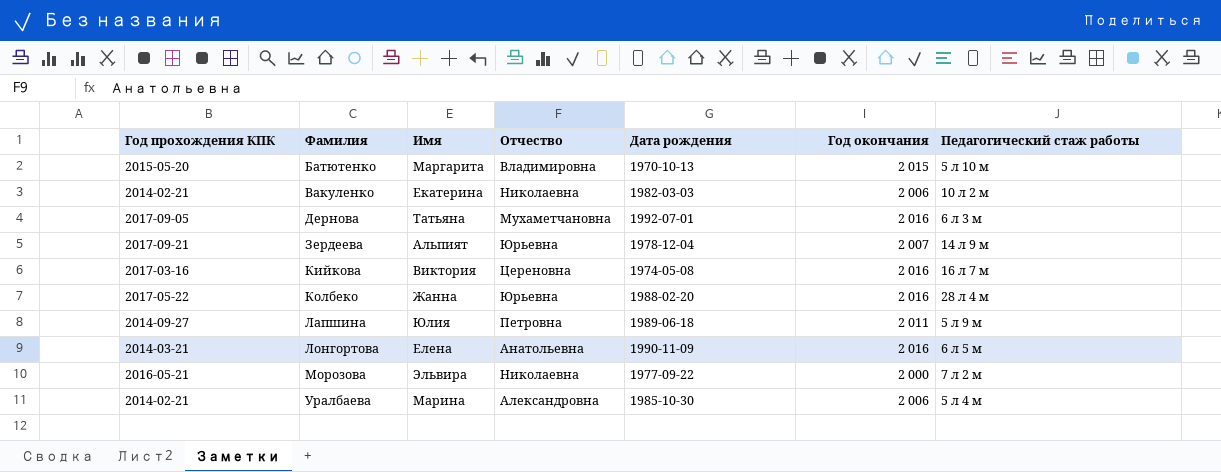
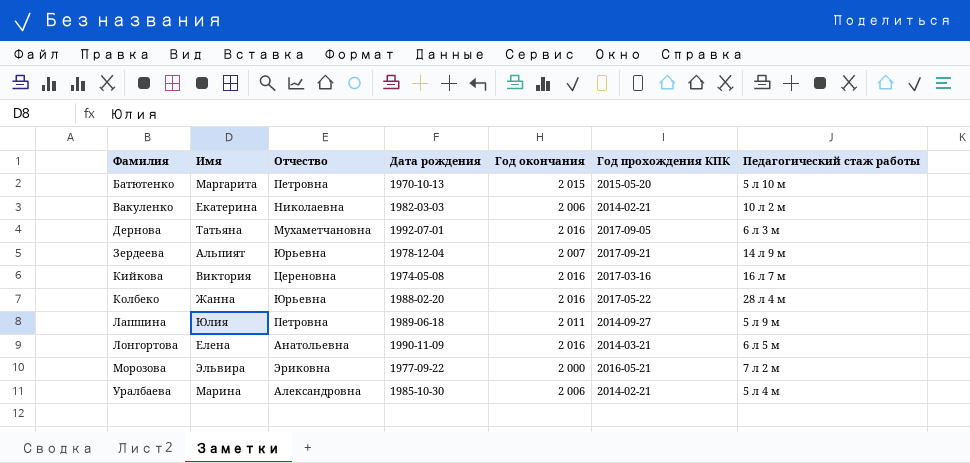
column Год прохождения КПК | position: 1 -> 6
Батютенко | Отчество: Владимировна -> Петровна
Морозова | Отчество: Николаевна -> Эриковна

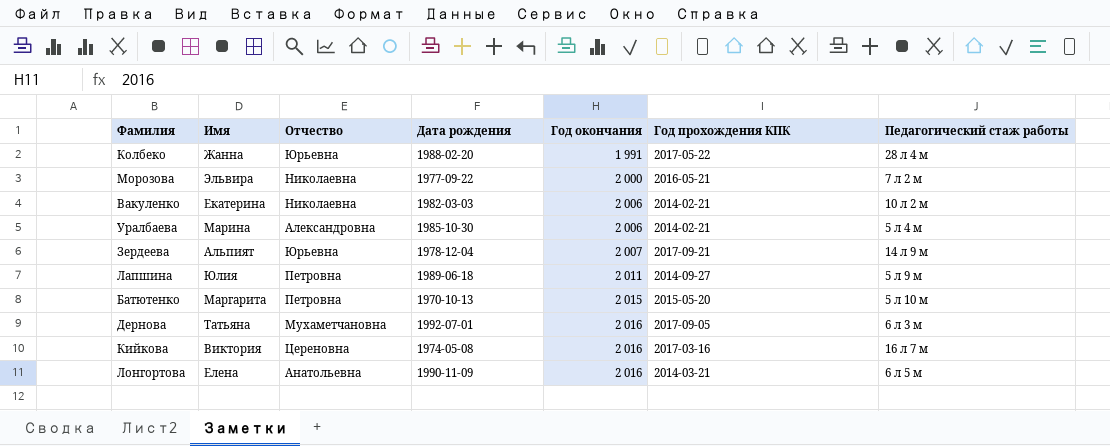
row order: Фамилия ascending -> Год окончания ascending
Колбеко | Год окончания: 2 016 -> 1 991
Морозова | Отчество: Эриковна -> Николаевна

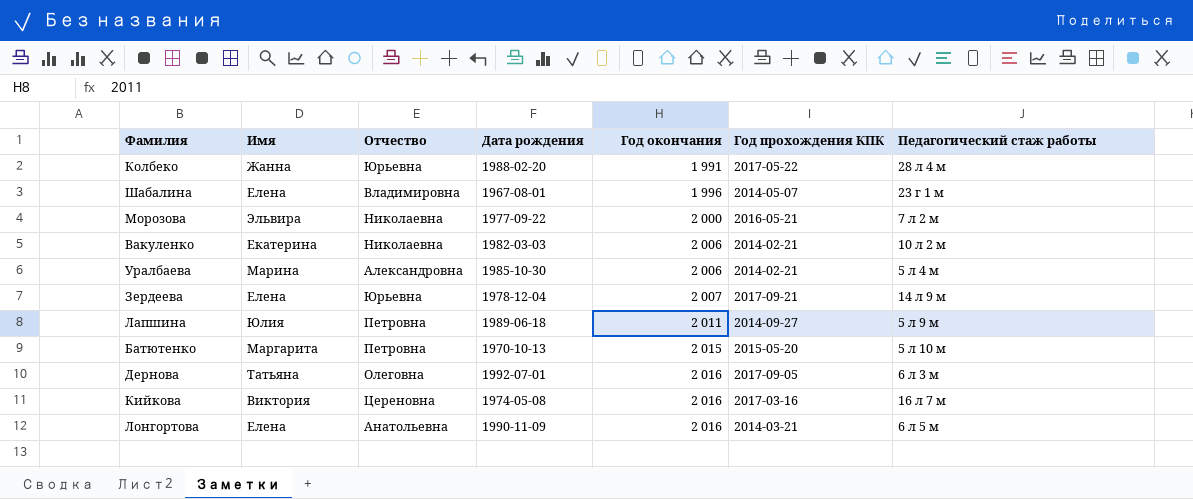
row Шабалина: none -> Елена | Владимировна | 1967-08-01 | 1 996 | 2014-05-07 | 23 г 1 м
Зердеева | Имя: Альпият -> Елена
Дернова | Отчество: Мухаметчановна -> Олеговна

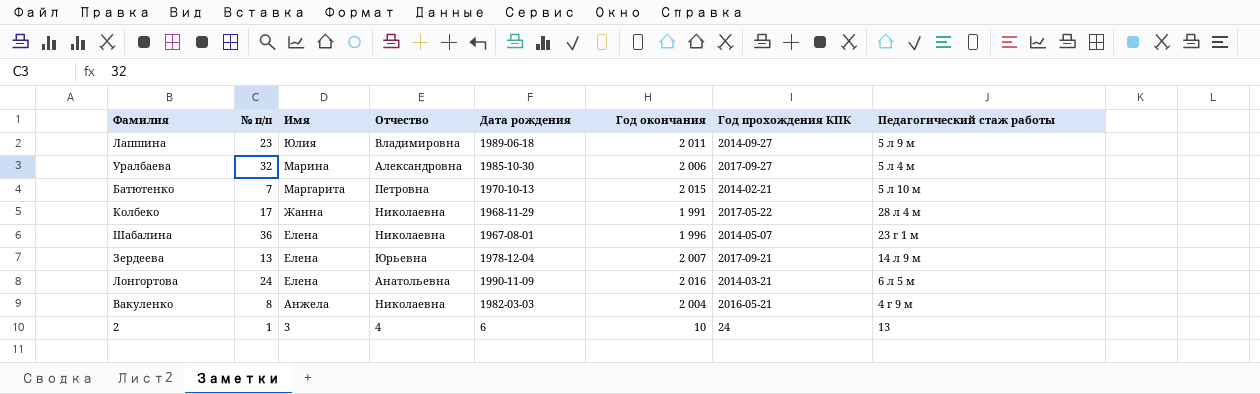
row order: Год окончания ascending -> Имя descending
column № п/п | position: none -> 2
row Морозова: Эльвира | Николаевна | 1977-09-22 | 2 000 | 2016-05-21 | 7 л 2 м -> none
row Дернова: Татьяна | Олеговна | 1992-07-01 | 2 016 | 2017-09-05 | 6 л 3 м -> none
row Кийкова: Виктория | Цереновна | 1974-05-08 | 2 016 | 2017-03-16 | 16 л 7 м -> none
Лапшина | Отчество: Петровна -> Владимировна
Уралбаева | Год прохождения КПК: 2014-02-21 -> 2017-09-27
Батютенко | Год прохождения КПК: 2015-05-20 -> 2014-02-21
Колбеко | Отчество: Юрьевна -> Николаевна
Колбеко | Дата рождения: 1988-02-20 -> 1968-11-29
Шабалина | Отчество: Владимировна -> Николаевна
Вакуленко | Имя: Екатерина -> Анжела
Вакуленко | Год окончания: 2 006 -> 2 004
Вакуленко | Год прохождения КПК: 2014-02-21 -> 2016-05-21
Вакуленко | Педагогический стаж работы: 10 л 2 м -> 4 г 9 м
row 2: none -> 1 | 3 | 4 | 6 | 10 | 24 | 13

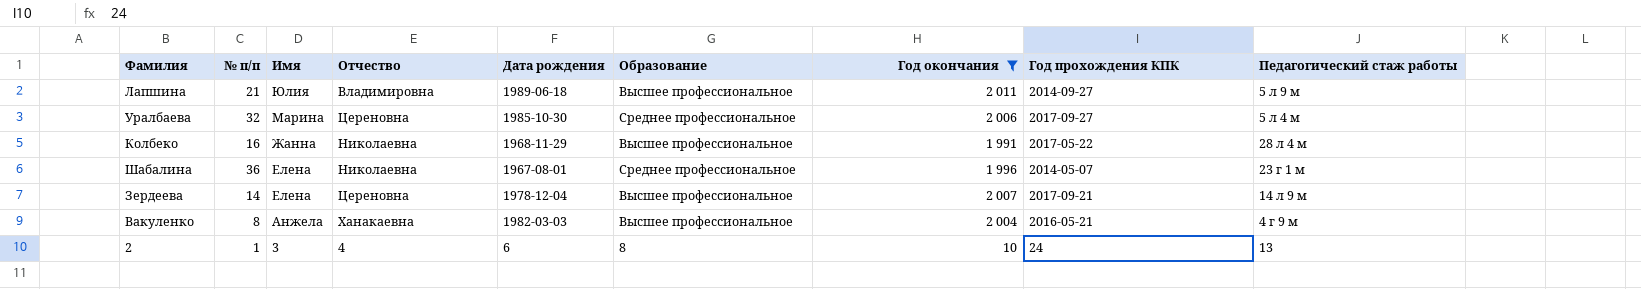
filter: none -> Год окончания <= 2 011
column Образование | position: none -> 6
Лапшина | № п/п: 23 -> 21
Уралбаева | Отчество: Александровна -> Цереновна
Колбеко | № п/п: 17 -> 16
Зердеева | № п/п: 13 -> 14
Зердеева | Отчество: Юрьевна -> Цереновна
Вакуленко | Отчество: Николаевна -> Ханакаевна

